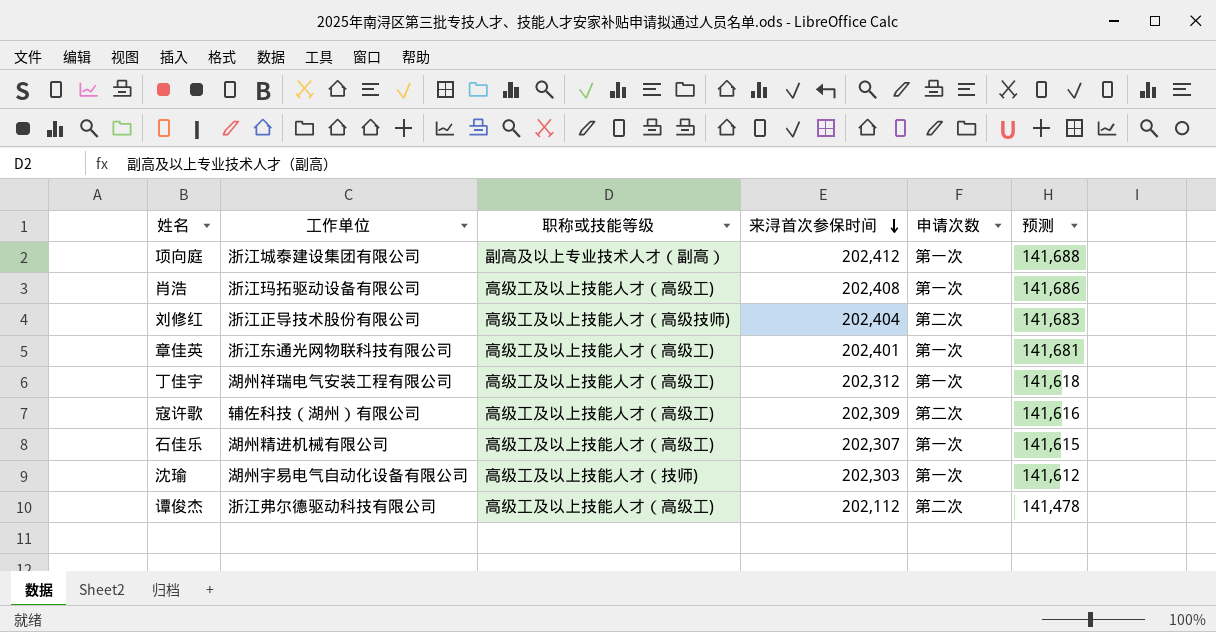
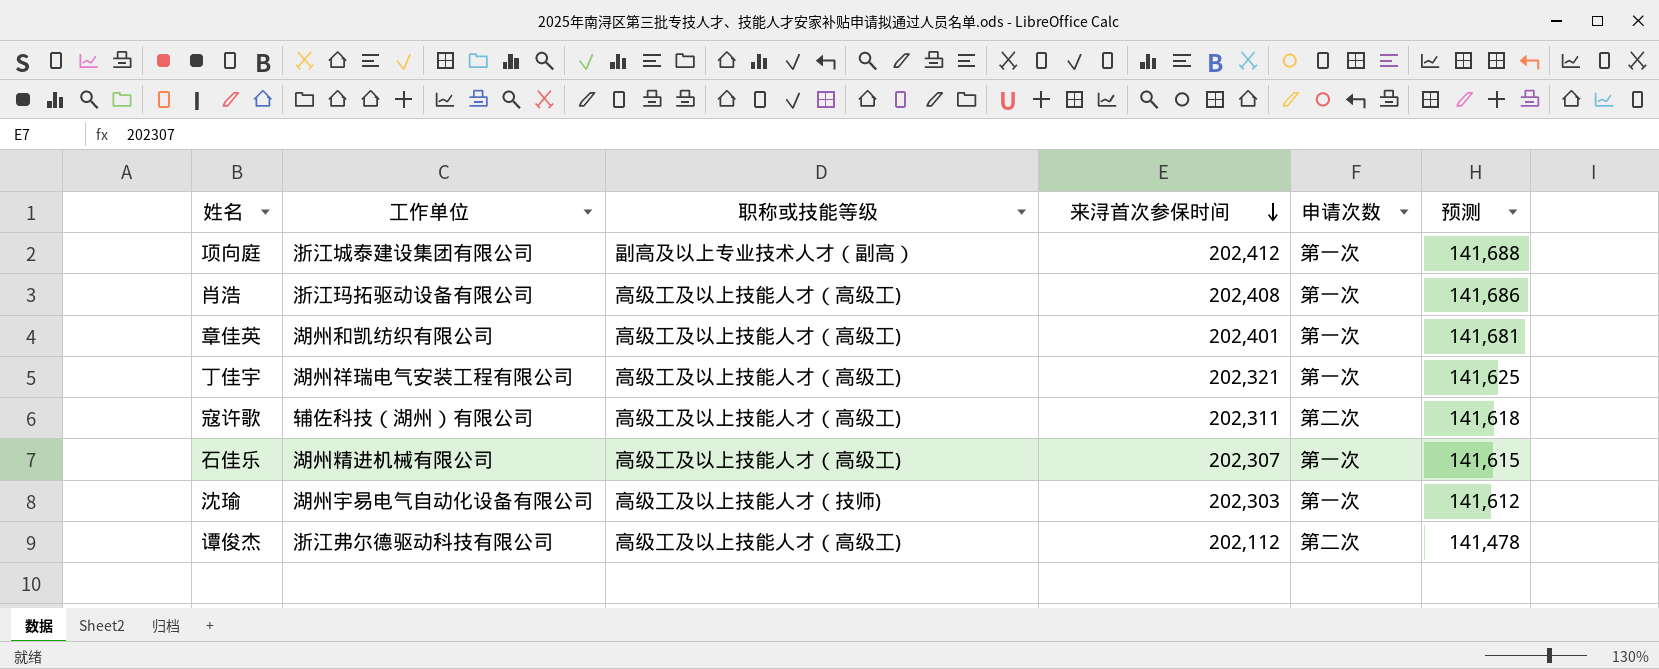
row 刘修红: 浙江正导技术股份有限公司 | 高级工及以上技能人才（高级技师) | 202,404 | 第二次 | 141,683 -> none
章佳英 | 工作单位: 浙江东通光网物联科技有限公司 -> 湖州和凯纺织有限公司
丁佳宇 | 来浔首次参保时间: 202,312 -> 202,321
丁佳宇 | 预测: 141,618 -> 141,625
寇许歌 | 来浔首次参保时间: 202,309 -> 202,311
寇许歌 | 预测: 141,616 -> 141,618

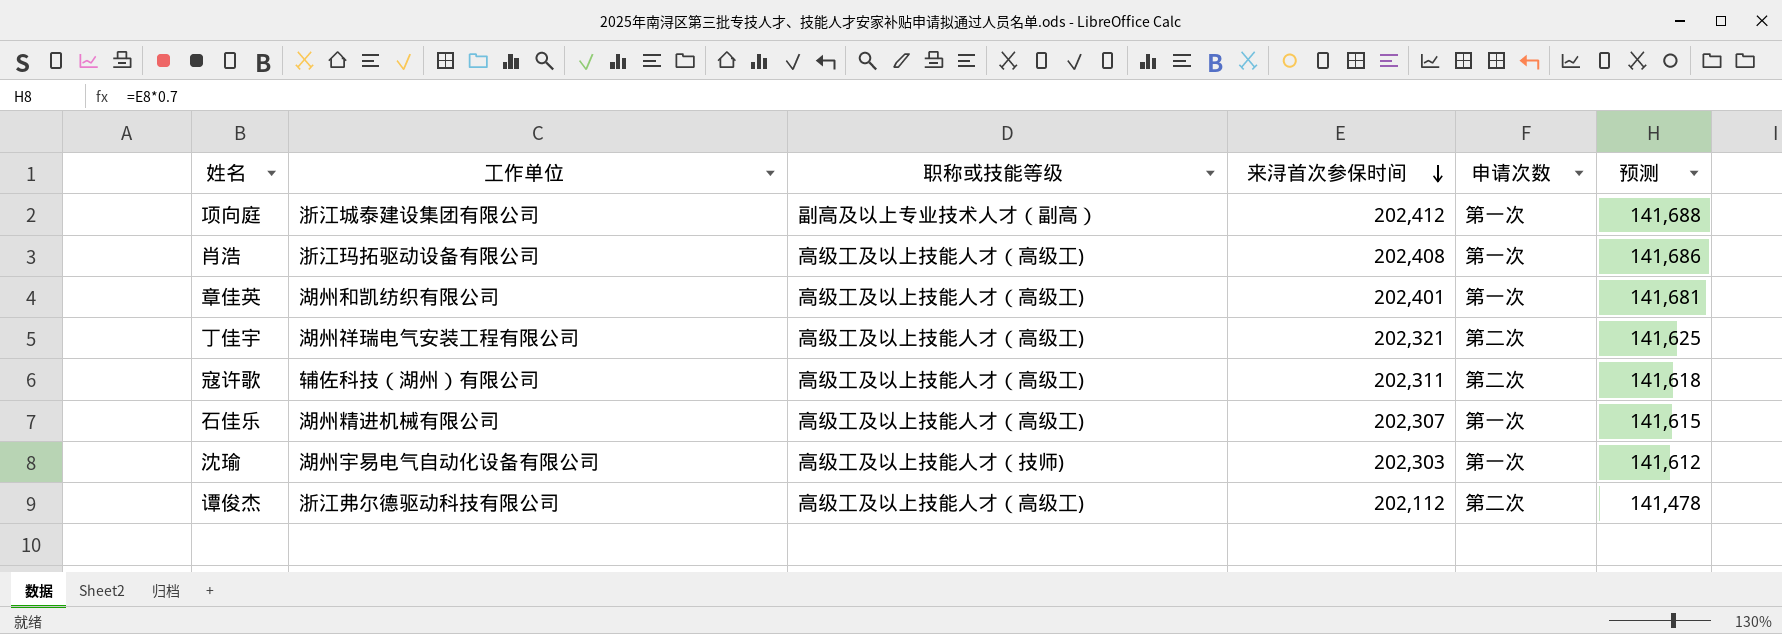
丁佳宇 | 申请次数: 第一次 -> 第二次

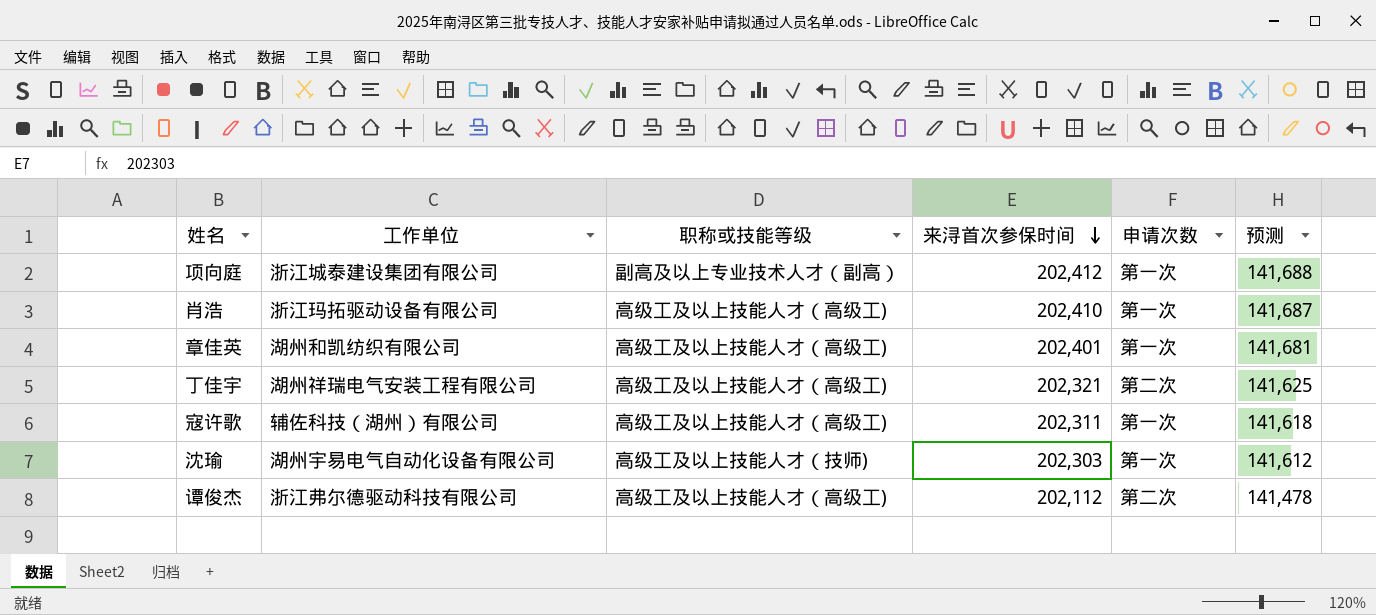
row 石佳乐: 湖州精进机械有限公司 | 高级工及以上技能人才（高级工) | 202,307 | 第一次 | 141,615 -> none
肖浩 | 来浔首次参保时间: 202,408 -> 202,410
肖浩 | 预测: 141,686 -> 141,687
寇许歌 | 申请次数: 第二次 -> 第一次

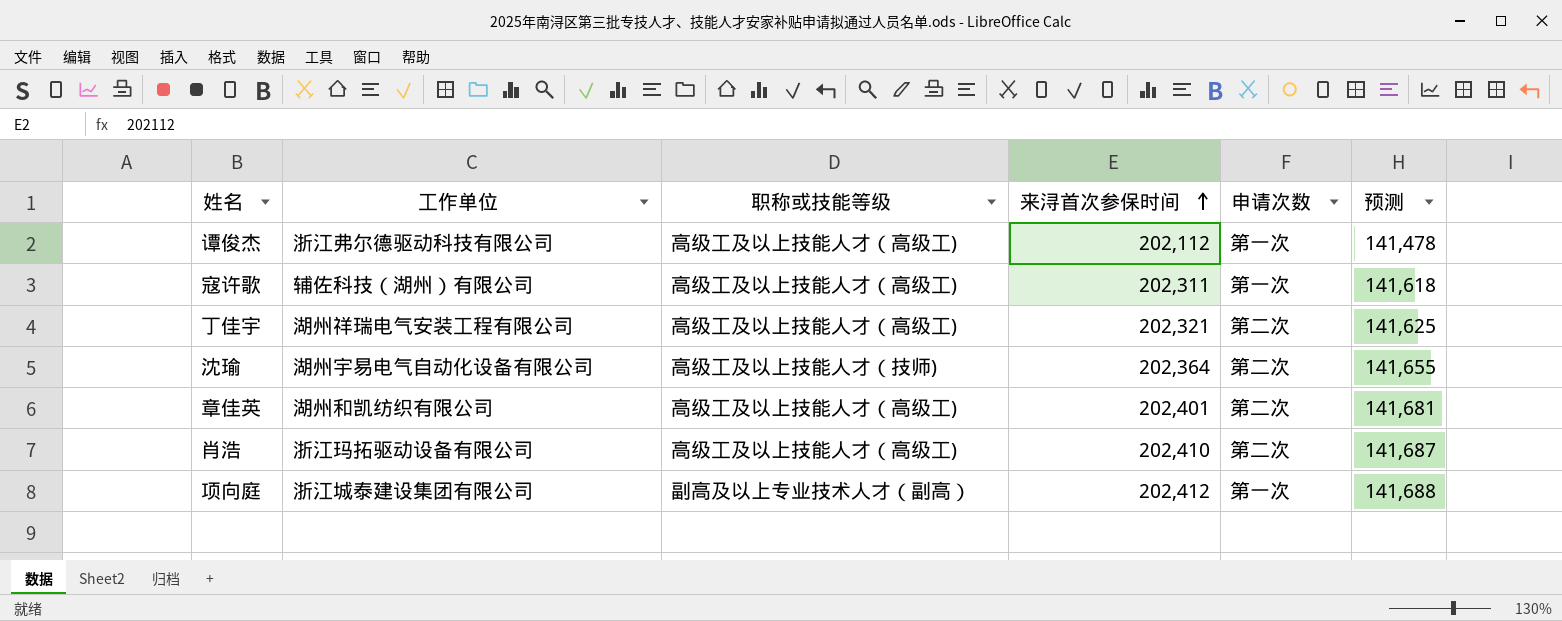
row order: 来浔首次参保时间 descending -> 来浔首次参保时间 ascending
谭俊杰 | 申请次数: 第二次 -> 第一次
沈瑜 | 来浔首次参保时间: 202,303 -> 202,364
沈瑜 | 申请次数: 第一次 -> 第二次
沈瑜 | 预测: 141,612 -> 141,655
章佳英 | 申请次数: 第一次 -> 第二次
肖浩 | 申请次数: 第一次 -> 第二次

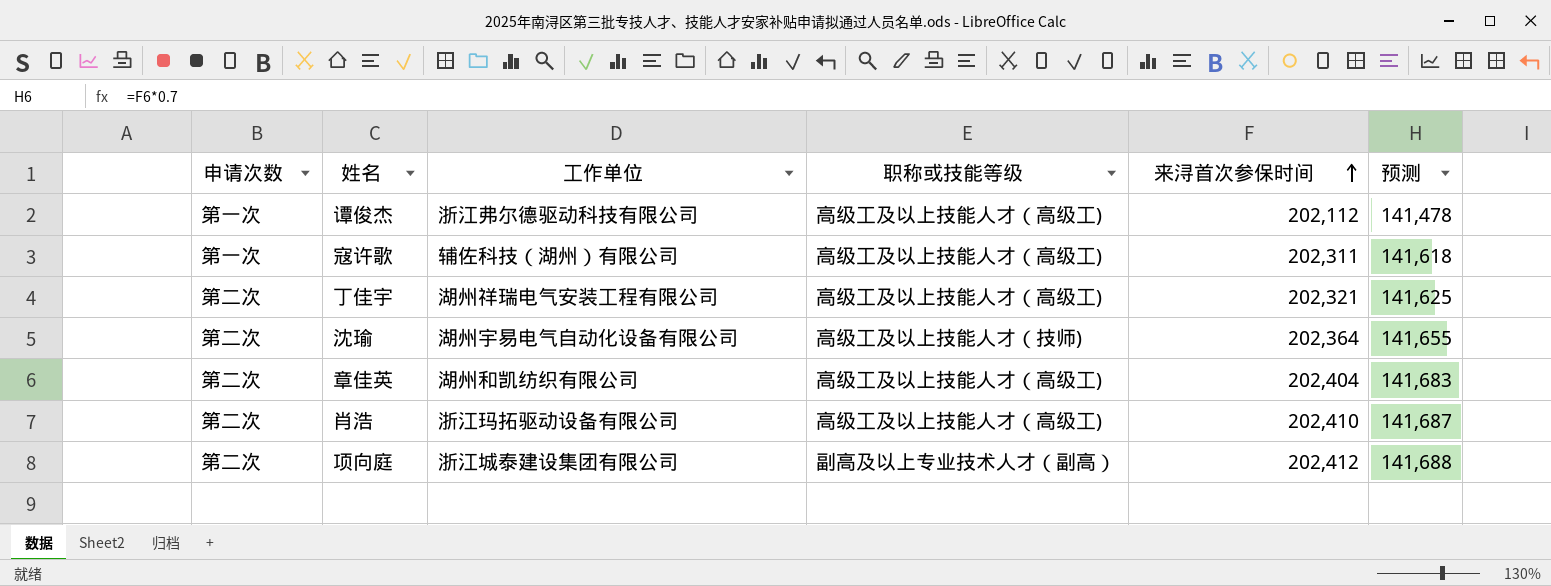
column 申请次数 | position: 5 -> 1
章佳英 | 来浔首次参保时间: 202,401 -> 202,404
章佳英 | 预测: 141,681 -> 141,683
项向庭 | 申请次数: 第一次 -> 第二次

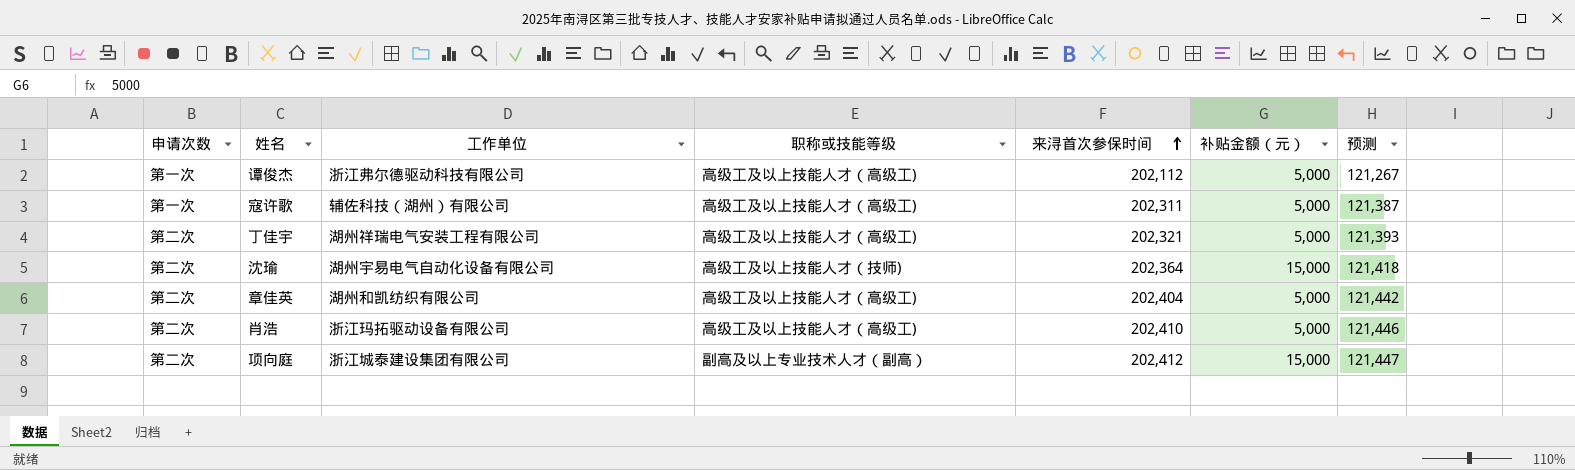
column 补贴金额（元） | position: none -> 6
column 预测 | formula: [来浔首次参保时间] * 0.7 -> [来浔首次参保时间] * 0.6

